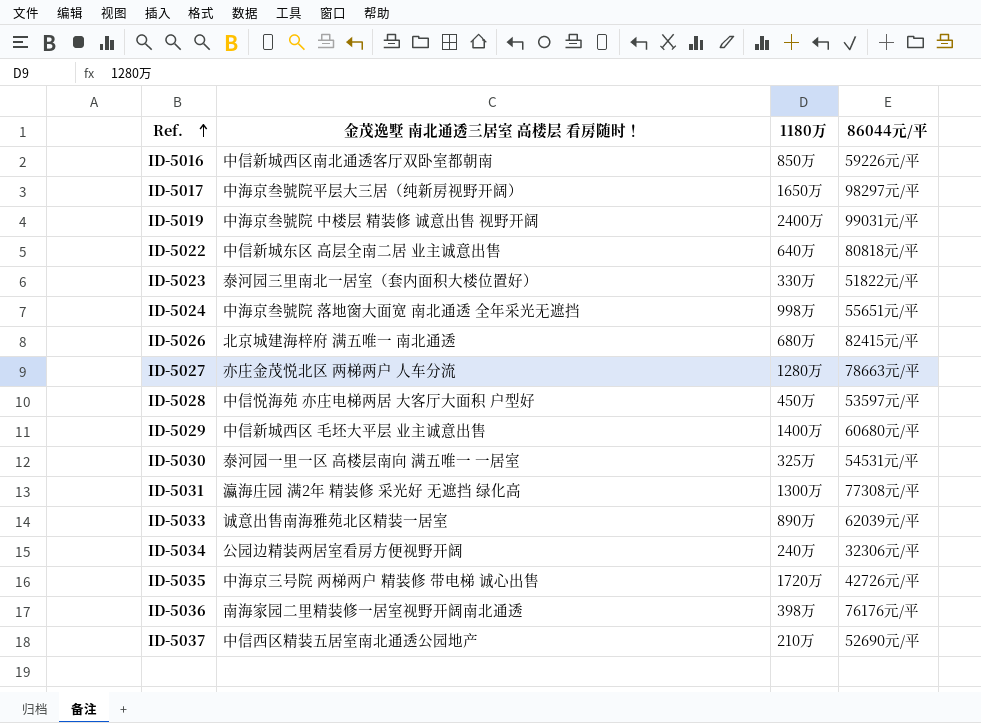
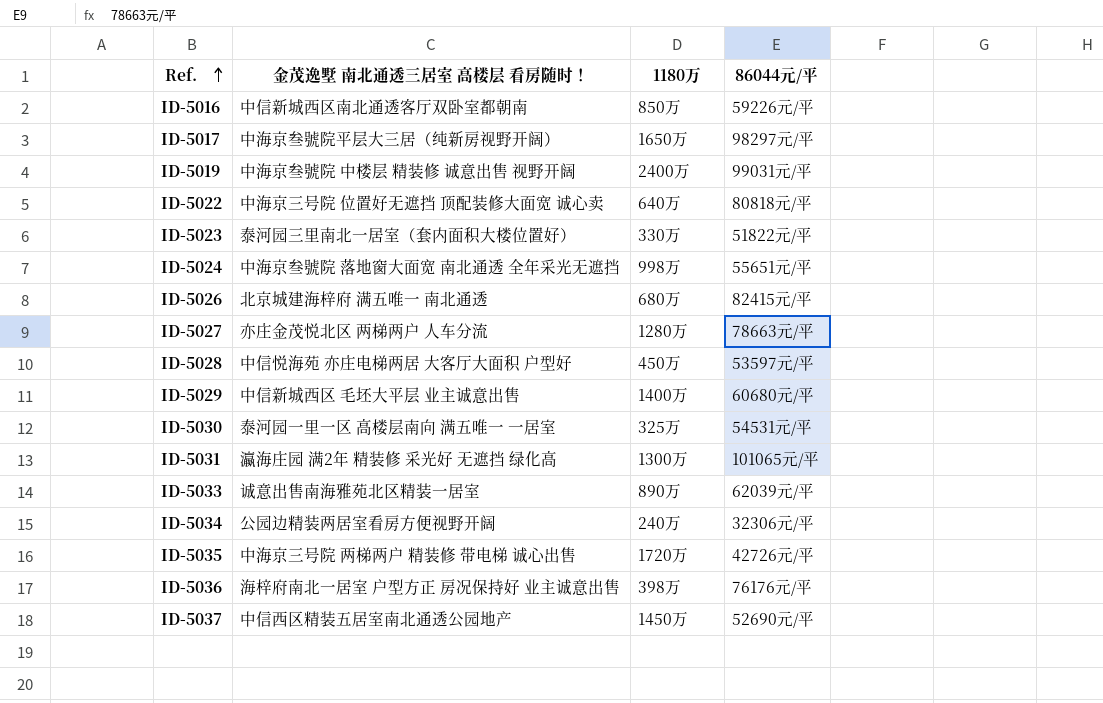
ID-5022 | 金茂逸墅 南北通透三居室 高楼层 看房随时！: 中信新城东区 高层全南二居 业主诚意出售 -> 中海京三号院 位置好无遮挡 顶配装修大面宽 诚心卖
ID-5031 | 86044元/平: 77308元/平 -> 101065元/平
ID-5036 | 金茂逸墅 南北通透三居室 高楼层 看房随时！: 南海家园二里精装修一居室视野开阔南北通透 -> 海梓府南北一居室 户型方正 房况保持好 业主诚意出售
ID-5037 | 1180万: 210万 -> 1450万

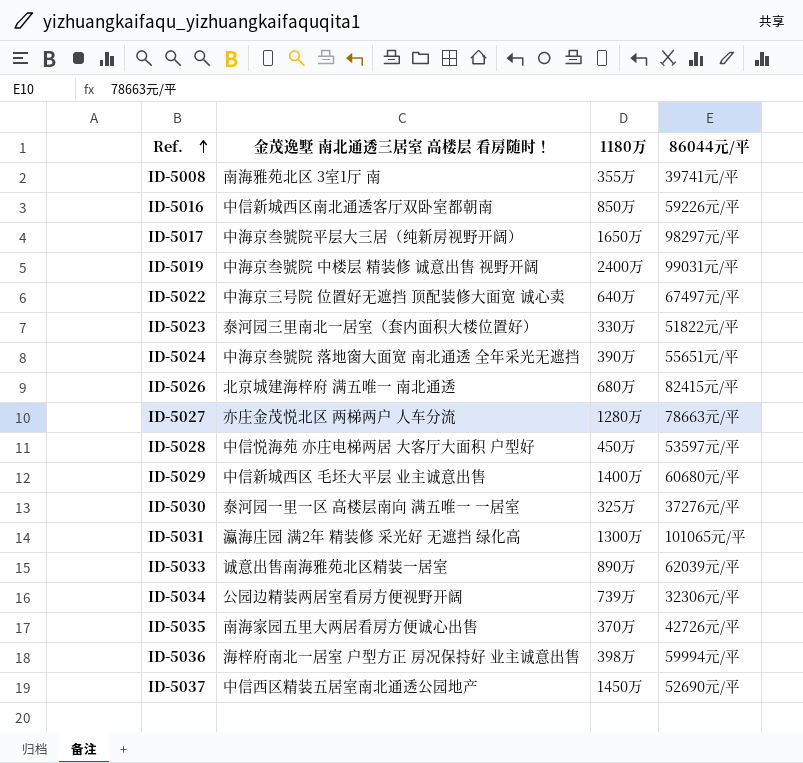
row ID-5008: none -> 南海雅苑北区 3室1厅 南 | 355万 | 39741元/平
ID-5022 | 86044元/平: 80818元/平 -> 67497元/平
ID-5024 | 1180万: 998万 -> 390万
ID-5030 | 86044元/平: 54531元/平 -> 37276元/平
ID-5034 | 1180万: 240万 -> 739万
ID-5035 | 金茂逸墅 南北通透三居室 高楼层 看房随时！: 中海京三号院 两梯两户 精装修 带电梯 诚心出售 -> 南海家园五里大两居看房方便诚心出售
ID-5035 | 1180万: 1720万 -> 370万
ID-5036 | 86044元/平: 76176元/平 -> 59994元/平

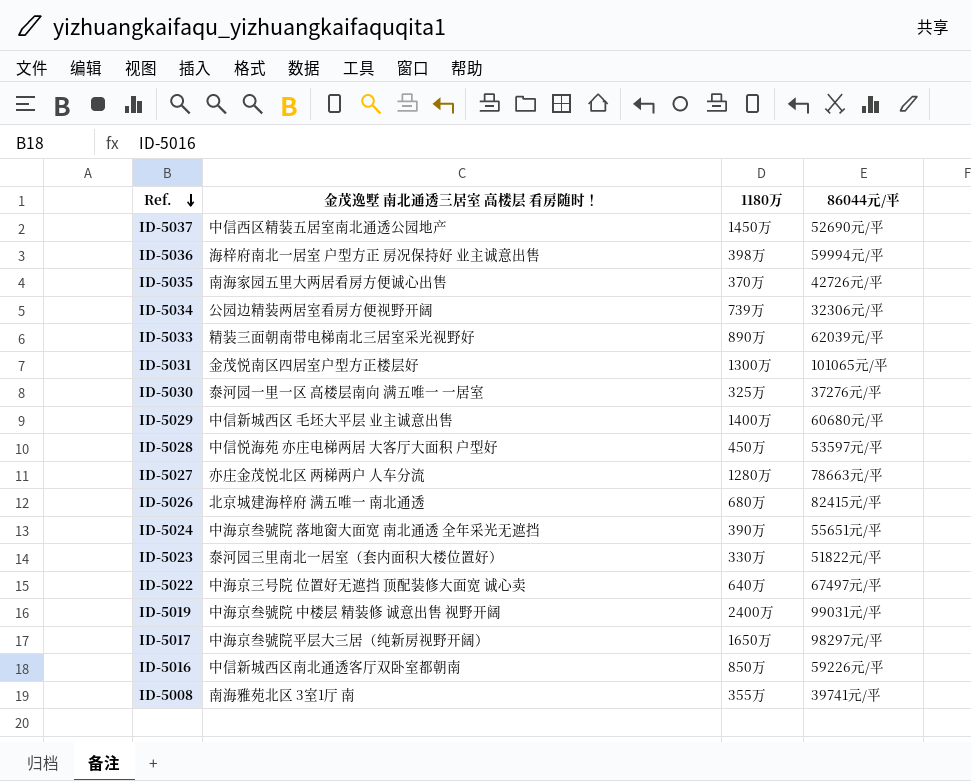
row order: Ref. ascending -> Ref. descending
ID-5033 | 金茂逸墅 南北通透三居室 高楼层 看房随时！: 诚意出售南海雅苑北区精装一居室 -> 精装三面朝南带电梯南北三居室采光视野好
ID-5031 | 金茂逸墅 南北通透三居室 高楼层 看房随时！: 瀛海庄园 满2年 精装修 采光好 无遮挡 绿化高 -> 金茂悦南区四居室户型方正楼层好

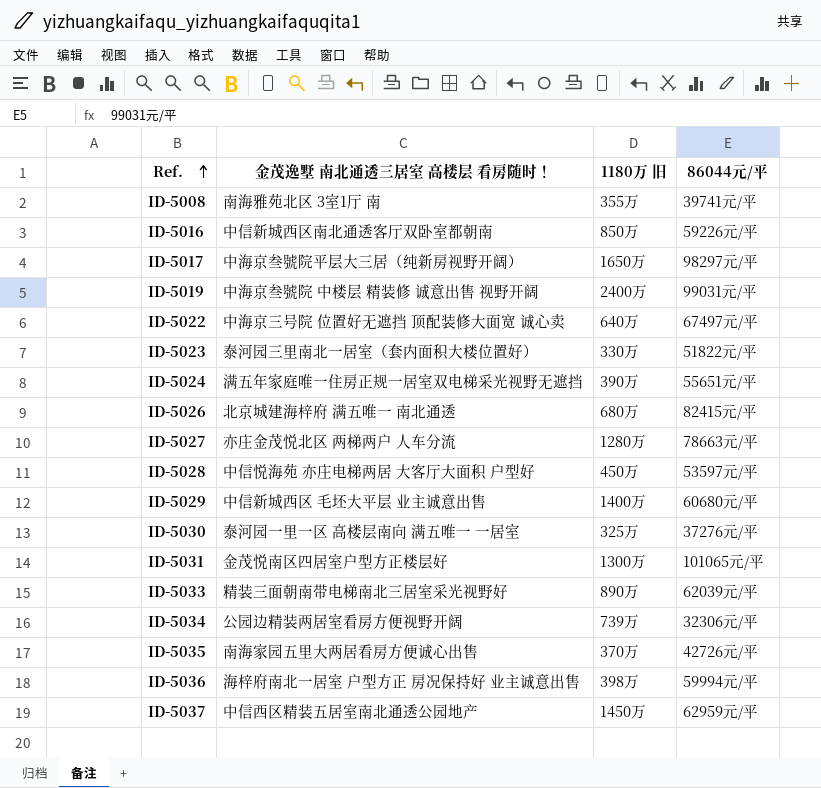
row order: Ref. descending -> Ref. ascending
column name: 1180万 -> 1180万 旧
ID-5024 | 金茂逸墅 南北通透三居室 高楼层 看房随时！: 中海京叁號院 落地窗大面宽 南北通透 全年采光无遮挡 -> 满五年家庭唯一住房正规一居室双电梯采光视野无遮挡
ID-5037 | 86044元/平: 52690元/平 -> 62959元/平

